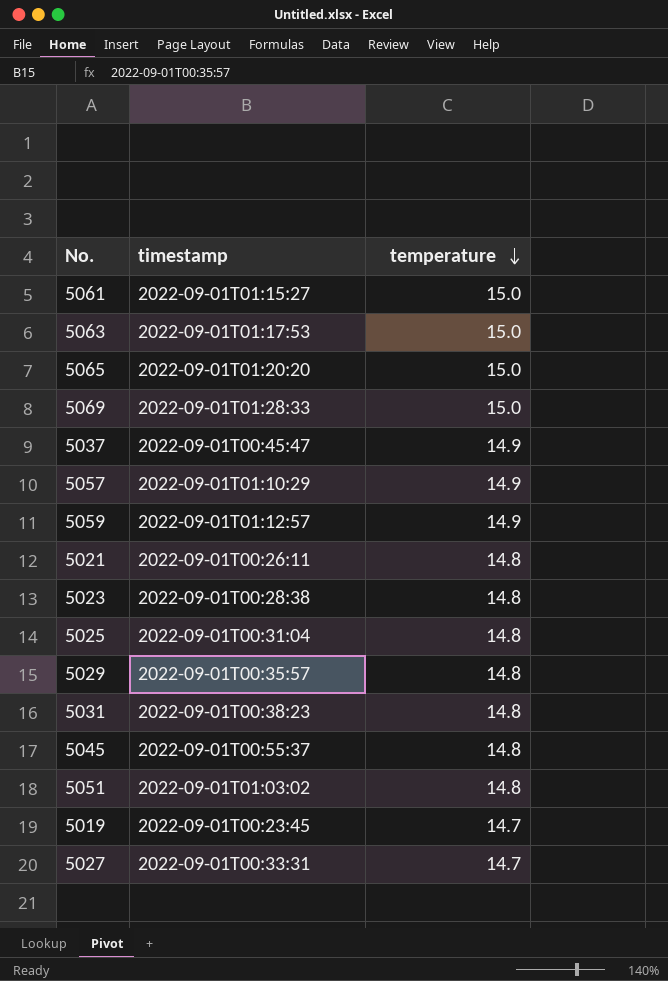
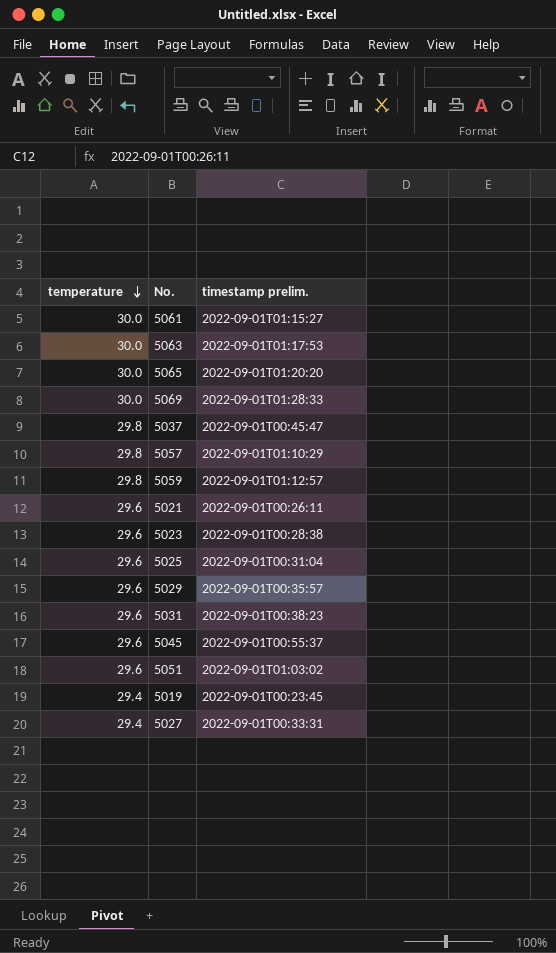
column temperature | position: 3 -> 1
column name: timestamp -> timestamp prelim.
5061 | temperature: 15.0 -> 30.0
5063 | temperature: 15.0 -> 30.0
5065 | temperature: 15.0 -> 30.0
5069 | temperature: 15.0 -> 30.0
5037 | temperature: 14.9 -> 29.8
5057 | temperature: 14.9 -> 29.8
5059 | temperature: 14.9 -> 29.8
5021 | temperature: 14.8 -> 29.6
5023 | temperature: 14.8 -> 29.6
5025 | temperature: 14.8 -> 29.6
5029 | temperature: 14.8 -> 29.6
5031 | temperature: 14.8 -> 29.6
5045 | temperature: 14.8 -> 29.6
5051 | temperature: 14.8 -> 29.6
5019 | temperature: 14.7 -> 29.4
5027 | temperature: 14.7 -> 29.4

